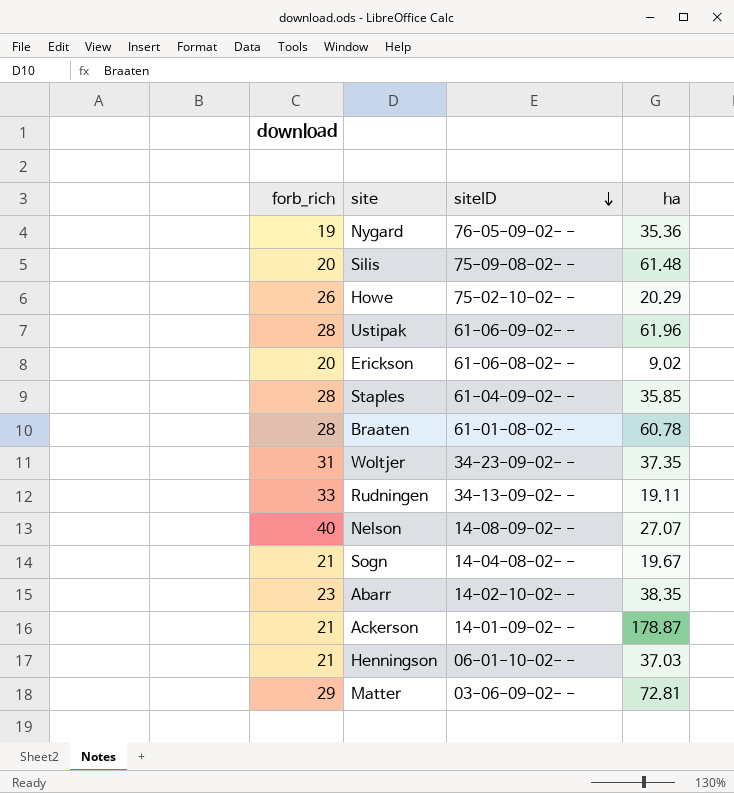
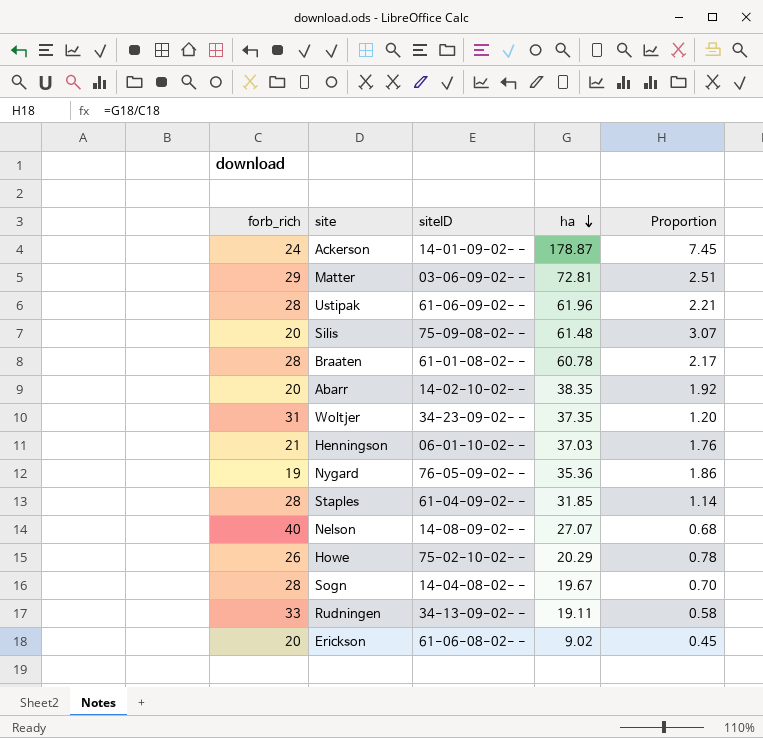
row order: siteID descending -> ha descending
column Proportion | formula: none -> [ha] / [forb_rich]
Ackerson | forb_rich: 21 -> 24
Abarr | forb_rich: 23 -> 20
Staples | ha: 35.85 -> 31.85
Sogn | forb_rich: 21 -> 28

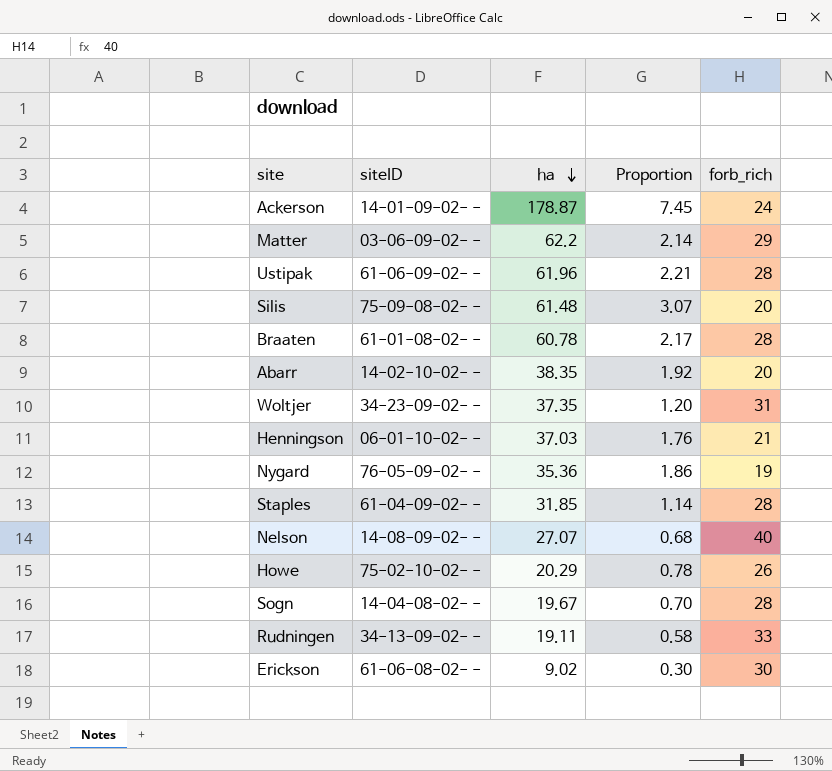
column forb_rich | position: 1 -> 5
Matter | ha: 72.81 -> 62.2
Matter | Proportion: 2.51 -> 2.14
Erickson | Proportion: 0.45 -> 0.30
Erickson | forb_rich: 20 -> 30

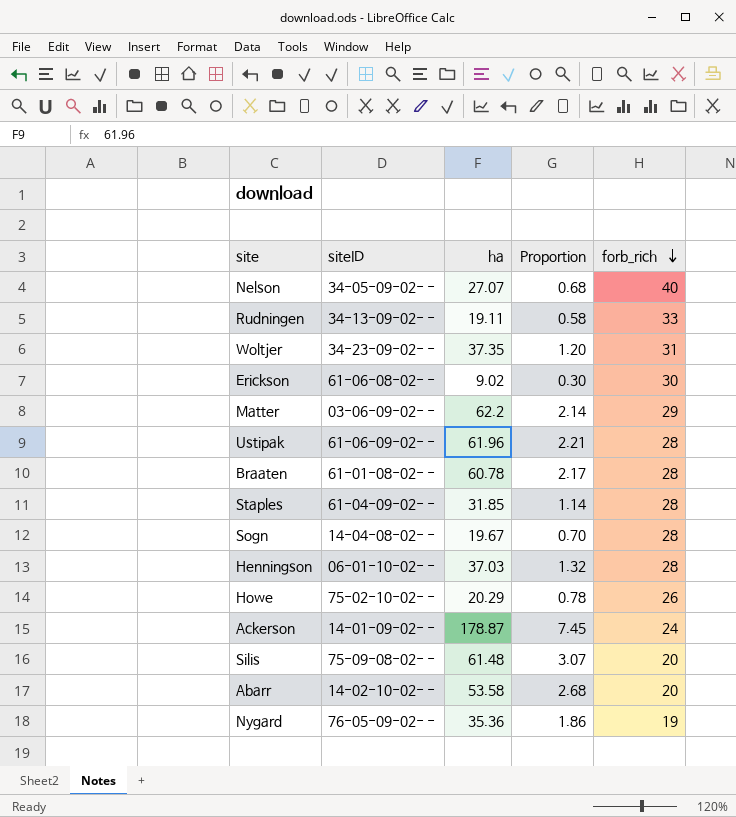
row order: ha descending -> forb_rich descending
Nelson | siteID: 14-08-09-02- - -> 34-05-09-02- -
Henningson | Proportion: 1.76 -> 1.32
Henningson | forb_rich: 21 -> 28
Abarr | ha: 38.35 -> 53.58
Abarr | Proportion: 1.92 -> 2.68

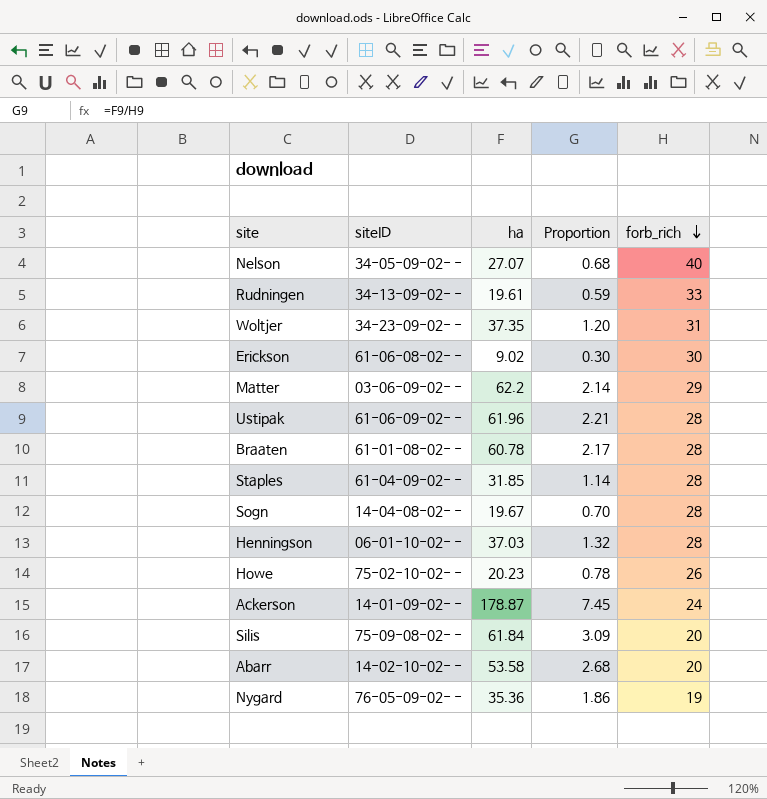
Rudningen | ha: 19.11 -> 19.61
Rudningen | Proportion: 0.58 -> 0.59
Howe | ha: 20.29 -> 20.23
Silis | ha: 61.48 -> 61.84
Silis | Proportion: 3.07 -> 3.09

